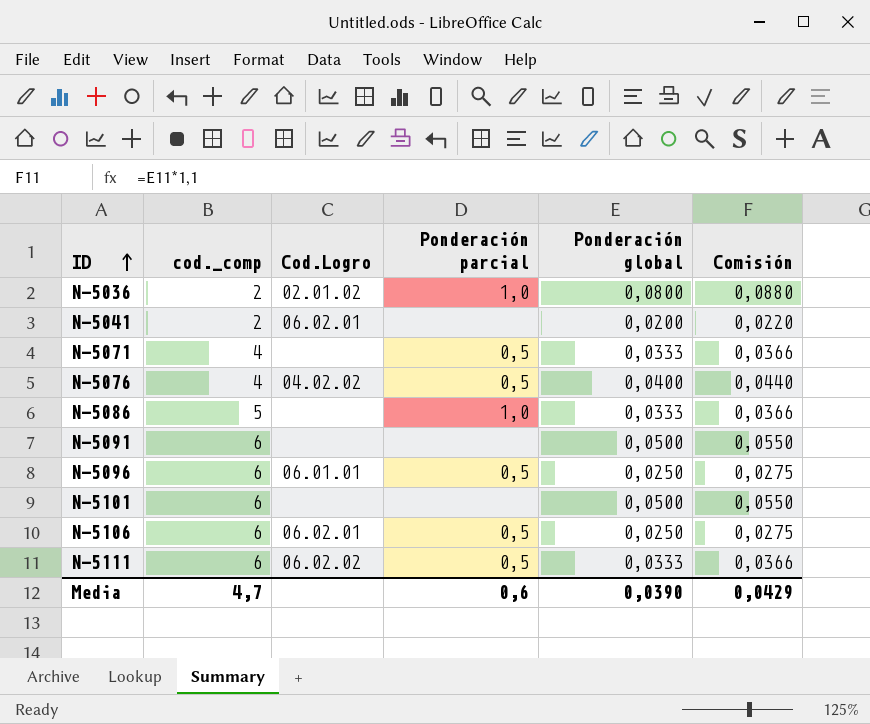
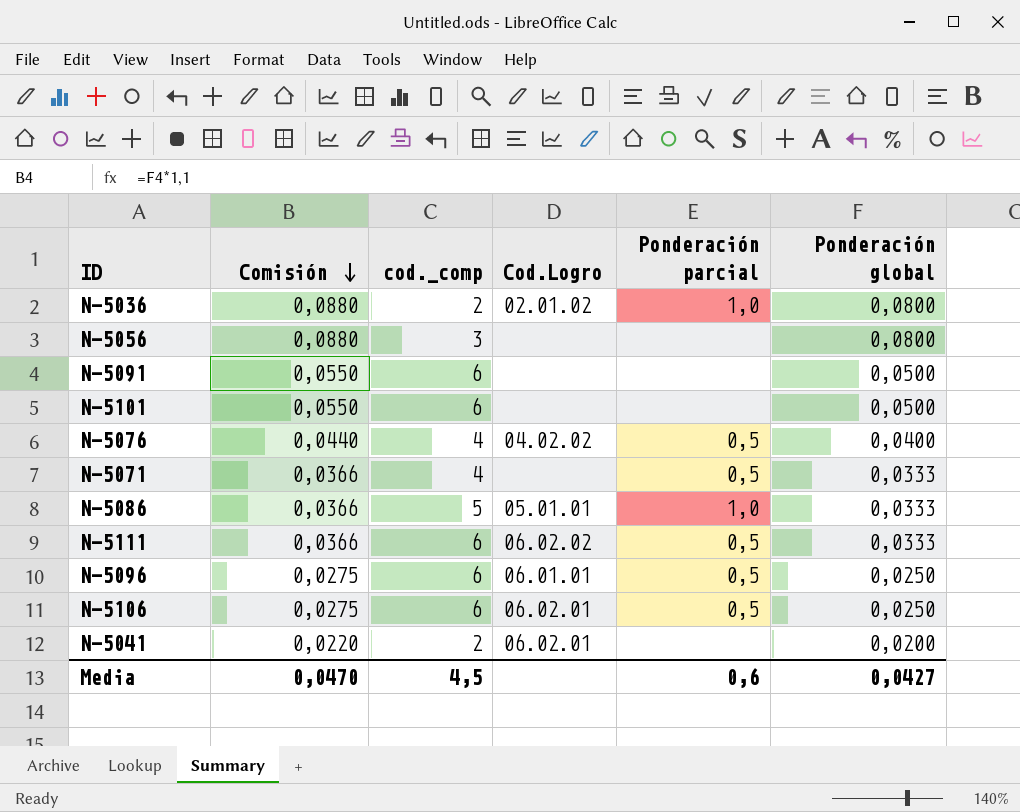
row order: ID ascending -> Comisión descending
column Comisión | position: 6 -> 2
row N-5056: none -> 0,0880 | 3 | none | none | 0,0800
N-5086 | Cod.Logro: none -> 05.01.01
Media | Comisión: 0,0429 -> 0,0470
Media | cod._comp: 4,7 -> 4,5
Media | Ponderación global: 0,0390 -> 0,0427

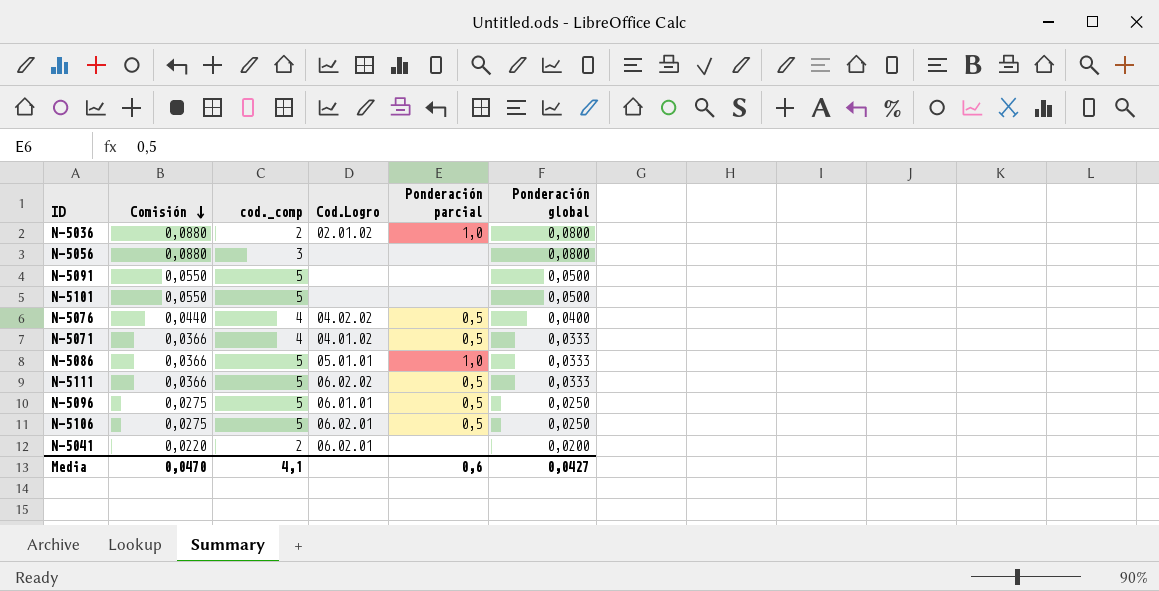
N-5091 | cod._comp: 6 -> 5
N-5101 | cod._comp: 6 -> 5
N-5071 | Cod.Logro: none -> 04.01.02
N-5111 | cod._comp: 6 -> 5
N-5096 | cod._comp: 6 -> 5
N-5106 | cod._comp: 6 -> 5
Media | cod._comp: 4,5 -> 4,1

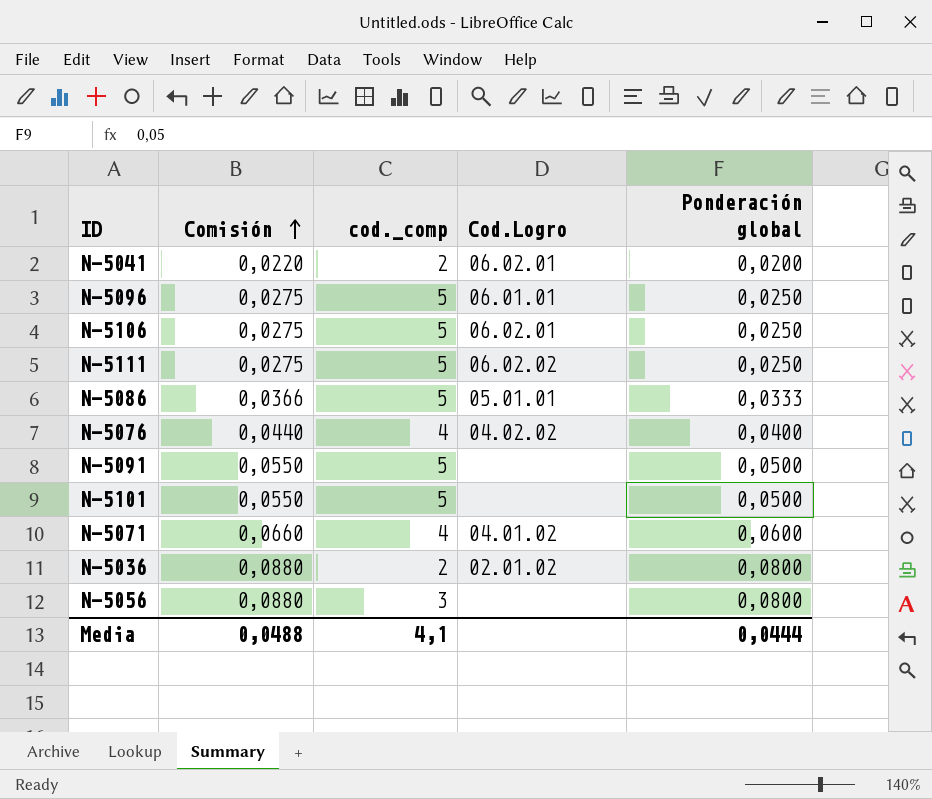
row order: Comisión descending -> Comisión ascending
column Ponderación parcial | position: 5 -> none
N-5111 | Comisión: 0,0366 -> 0,0275
N-5111 | Ponderación global: 0,0333 -> 0,0250
N-5071 | Comisión: 0,0366 -> 0,0660
N-5071 | Ponderación global: 0,0333 -> 0,0600
Media | Comisión: 0,0470 -> 0,0488
Media | Ponderación global: 0,0427 -> 0,0444

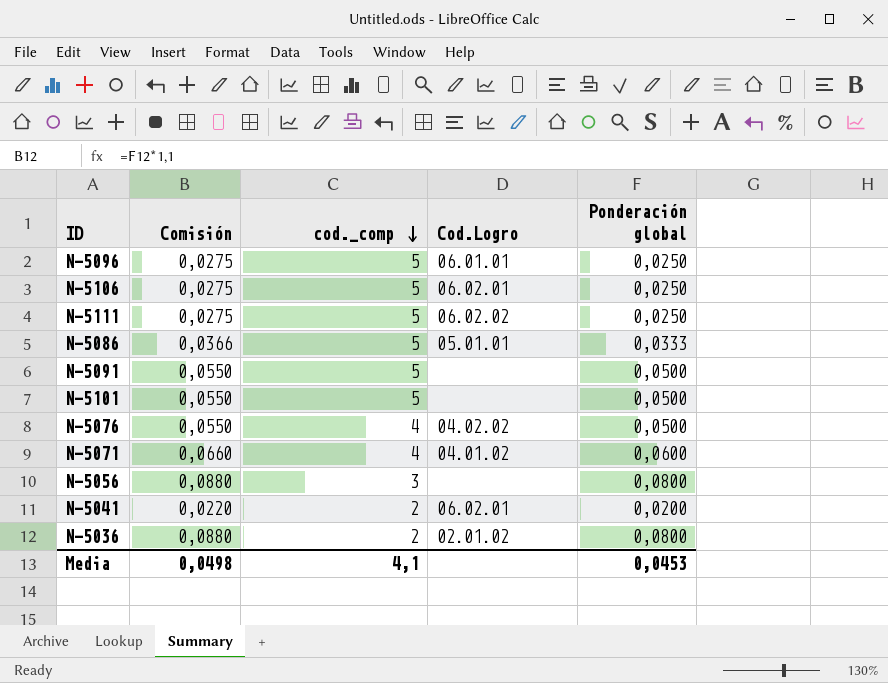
row order: Comisión ascending -> cod._comp descending
N-5076 | Comisión: 0,0440 -> 0,0550
N-5076 | Ponderación global: 0,0400 -> 0,0500
Media | Comisión: 0,0488 -> 0,0498
Media | Ponderación global: 0,0444 -> 0,0453

